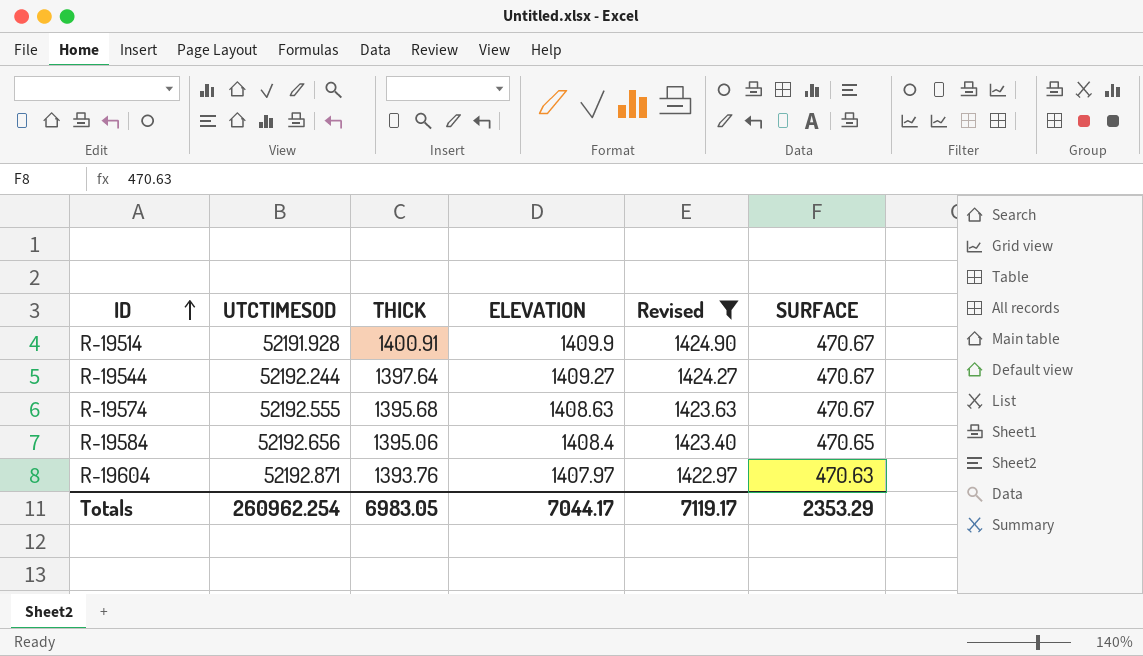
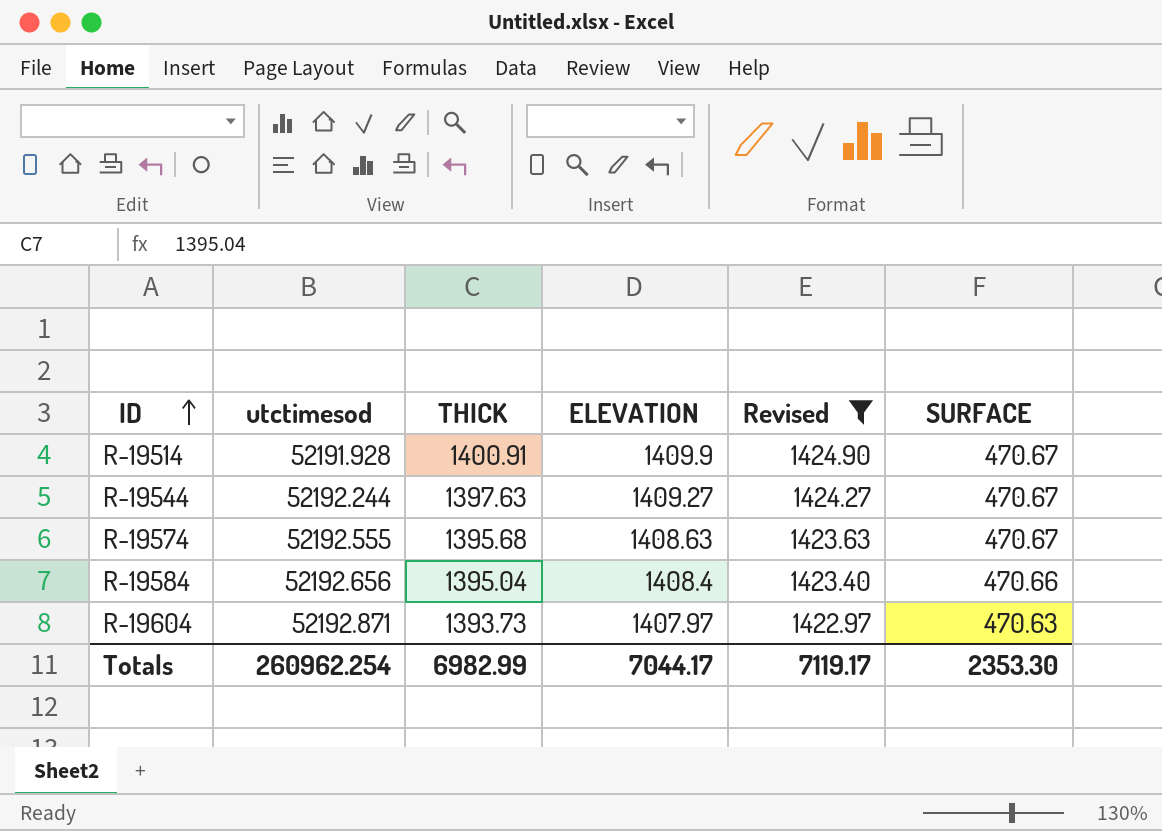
column name: UTCTIMESOD -> utctimesod
R-19544 | THICK: 1397.64 -> 1397.63
R-19584 | THICK: 1395.06 -> 1395.04
R-19584 | SURFACE: 470.65 -> 470.66
R-19604 | THICK: 1393.76 -> 1393.73
Totals | THICK: 6983.05 -> 6982.99
Totals | SURFACE: 2353.29 -> 2353.30

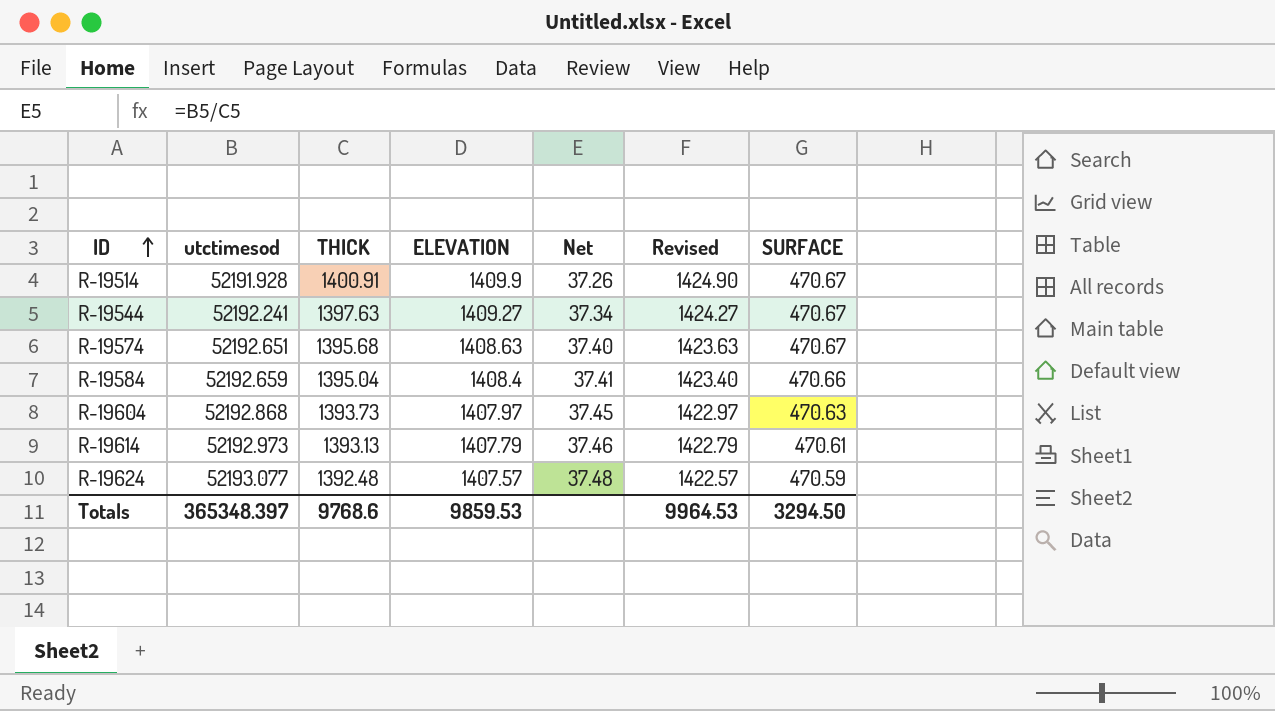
filter: Revised >= 1422.97 -> none
column Net | formula: none -> [utctimesod] / [THICK]
R-19544 | utctimesod: 52192.244 -> 52192.241
R-19574 | utctimesod: 52192.555 -> 52192.651
R-19584 | utctimesod: 52192.656 -> 52192.659
R-19604 | utctimesod: 52192.871 -> 52192.868
Totals | utctimesod: 260962.254 -> 365348.397
Totals | THICK: 6982.99 -> 9768.6
Totals | ELEVATION: 7044.17 -> 9859.53
Totals | Revised: 7119.17 -> 9964.53
Totals | SURFACE: 2353.30 -> 3294.50

